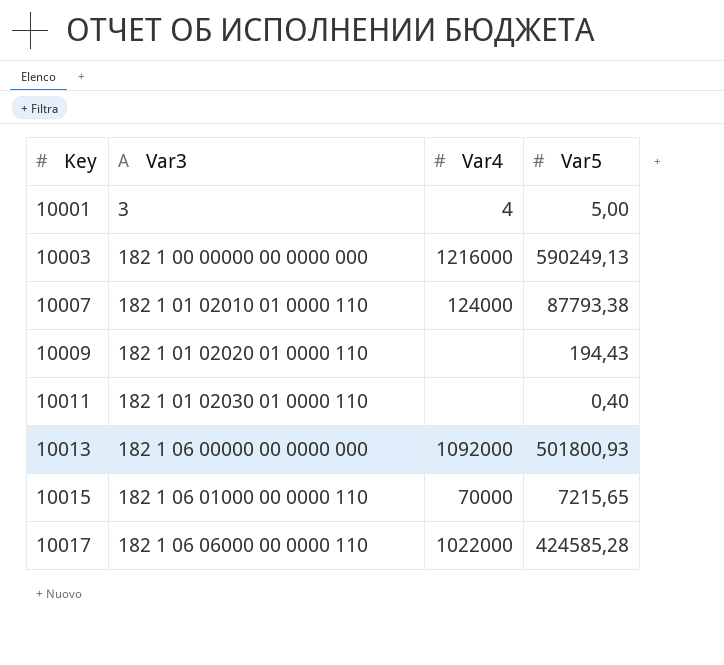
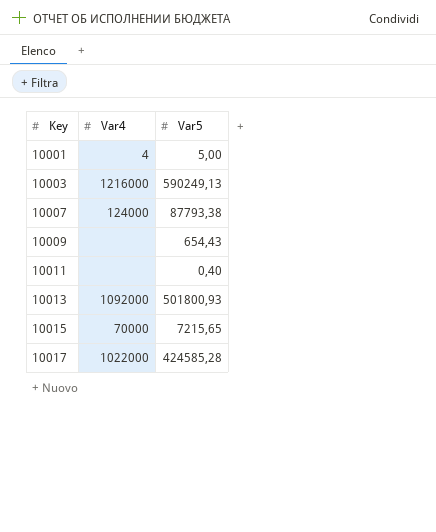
column Var3 | position: 2 -> none
10009 | Var5: 194,43 -> 654,43

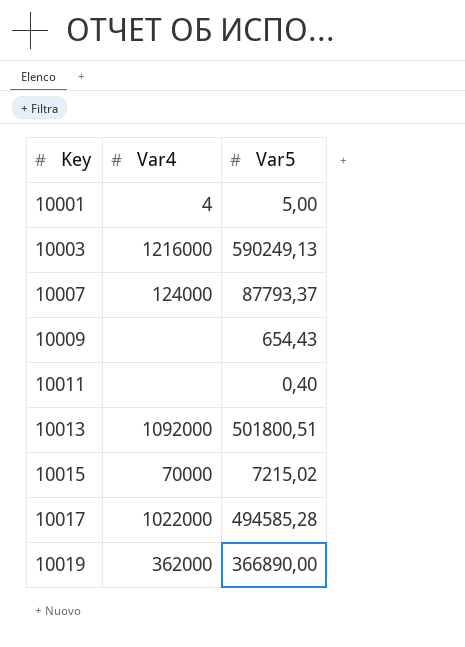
10007 | Var5: 87793,38 -> 87793,37
10013 | Var5: 501800,93 -> 501800,51
10015 | Var5: 7215,65 -> 7215,02
10017 | Var5: 424585,28 -> 494585,28
row 10019: none -> 362000 | 366890,00

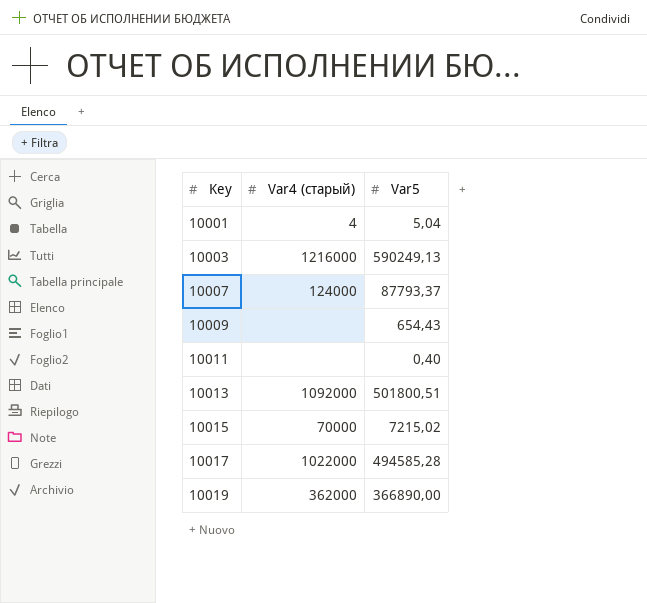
column name: Var4 -> Var4 (старый)
10001 | Var5: 5,00 -> 5,04

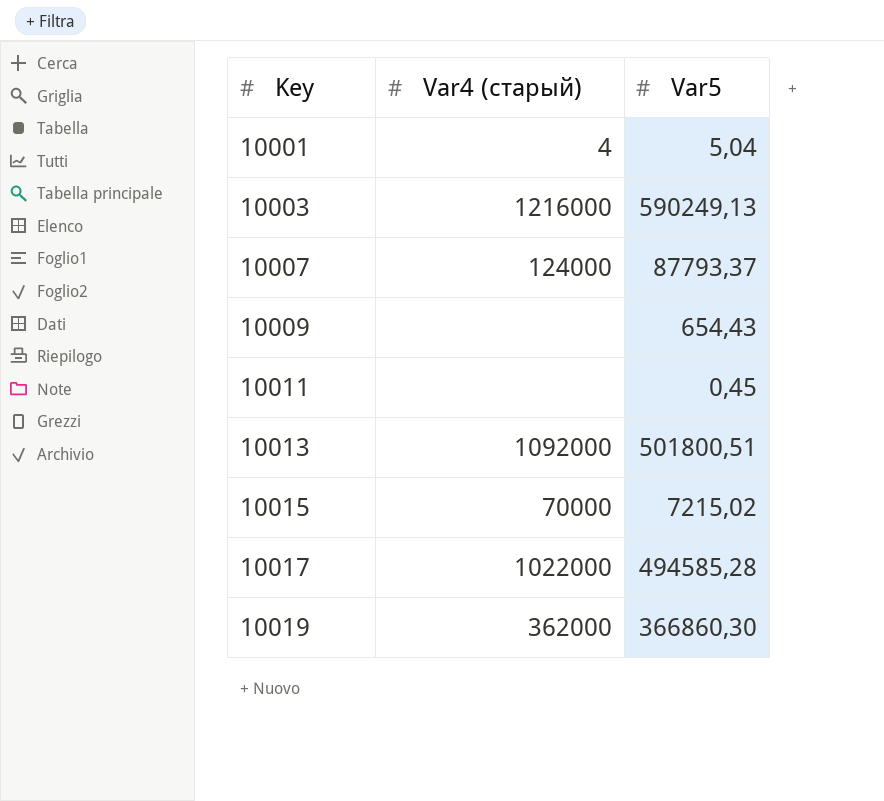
10011 | Var5: 0,40 -> 0,45
10019 | Var5: 366890,00 -> 366860,30

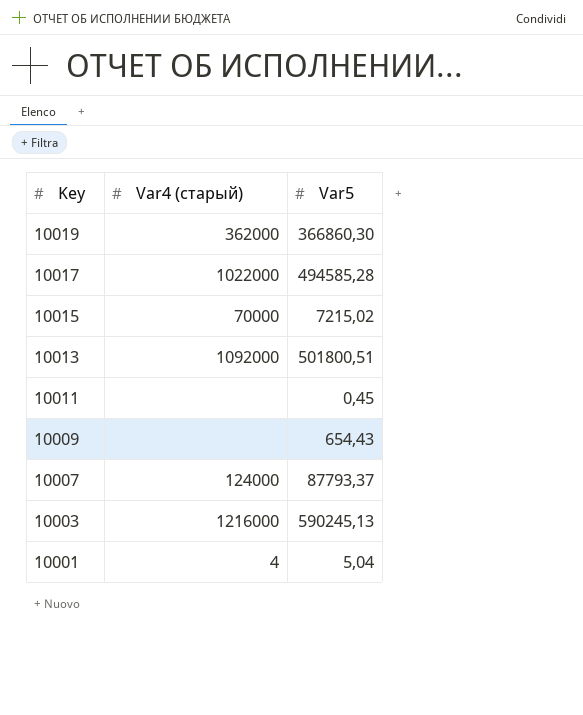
row order: Key ascending -> Key descending
10003 | Var5: 590249,13 -> 590245,13

